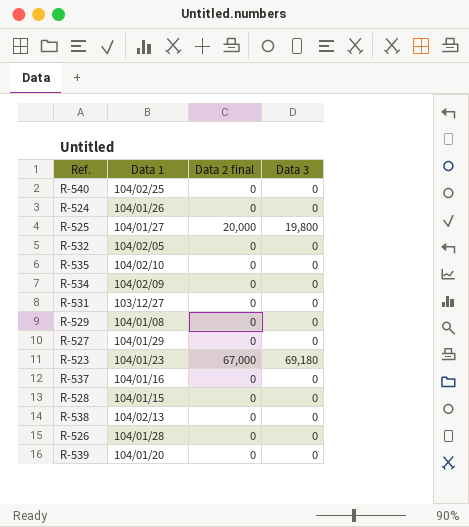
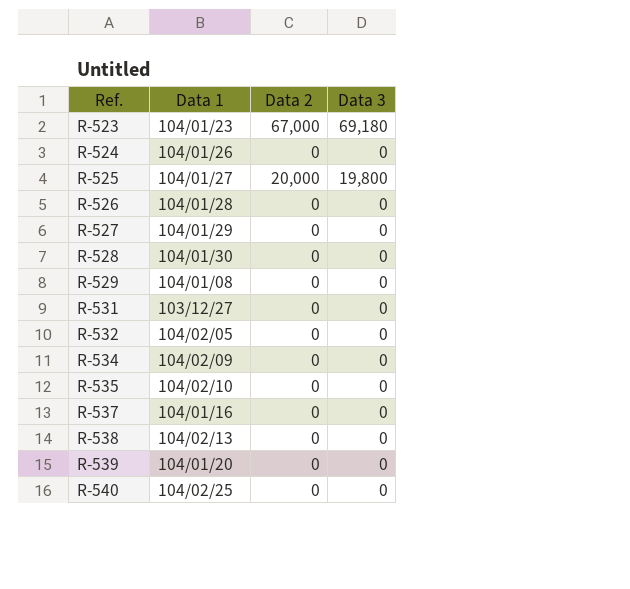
row order: none -> Ref. ascending
column name: Data 2 final -> Data 2
R-528 | Data 1: 104/01/15 -> 104/01/30

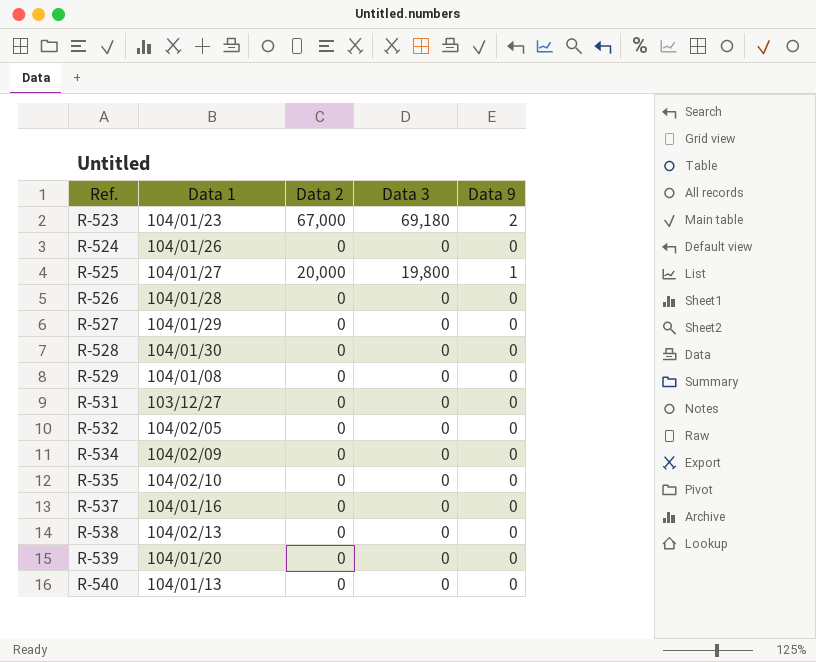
column Data 9 | position: none -> 5
R-540 | Data 1: 104/02/25 -> 104/01/13

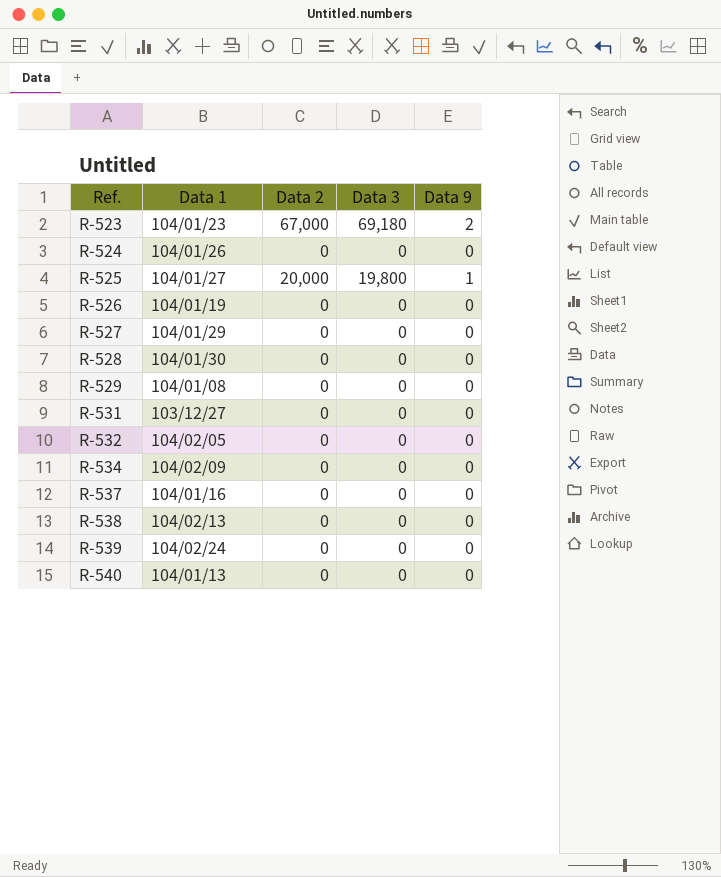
row R-535: 104/02/10 | 0 | 0 | 0 -> none
R-526 | Data 1: 104/01/28 -> 104/01/19
R-539 | Data 1: 104/01/20 -> 104/02/24

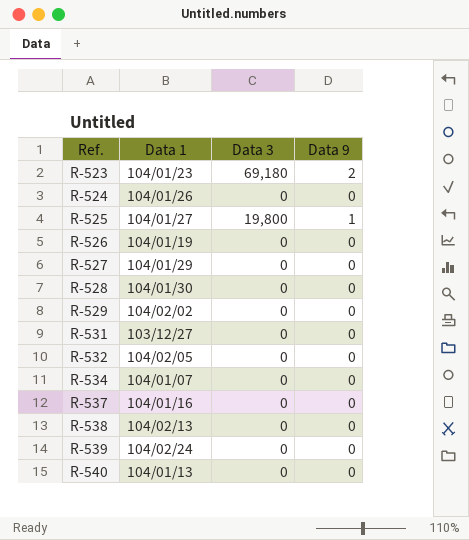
column Data 2 | position: 3 -> none
R-529 | Data 1: 104/01/08 -> 104/02/02
R-534 | Data 1: 104/02/09 -> 104/01/07

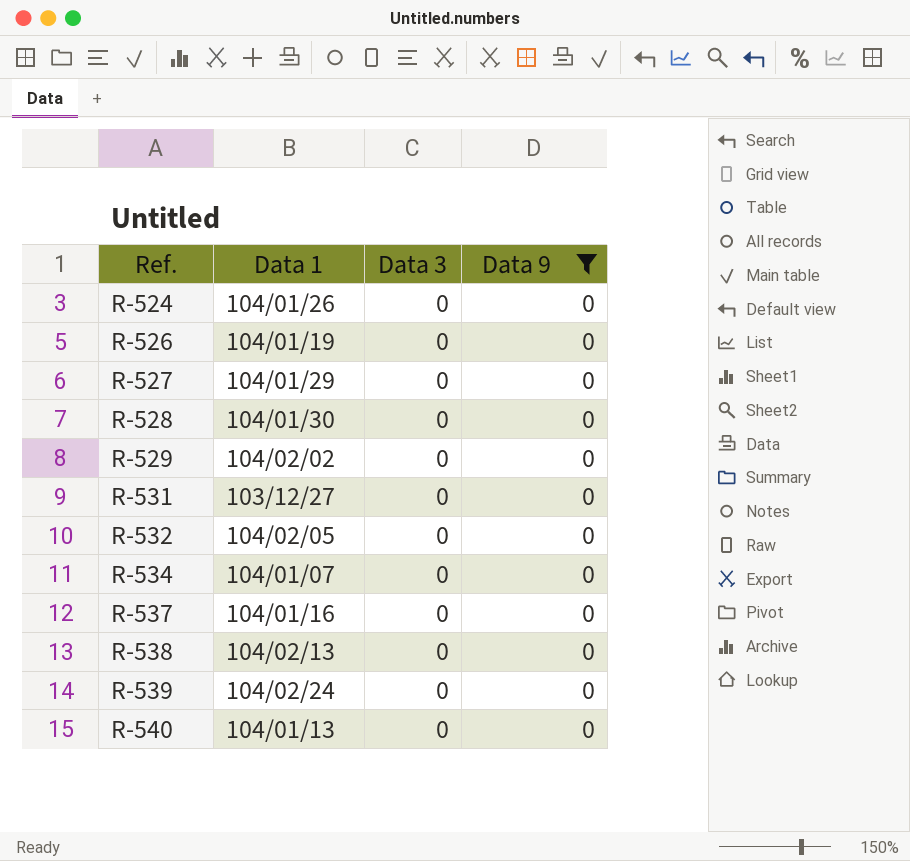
filter: none -> Data 9 = 0

